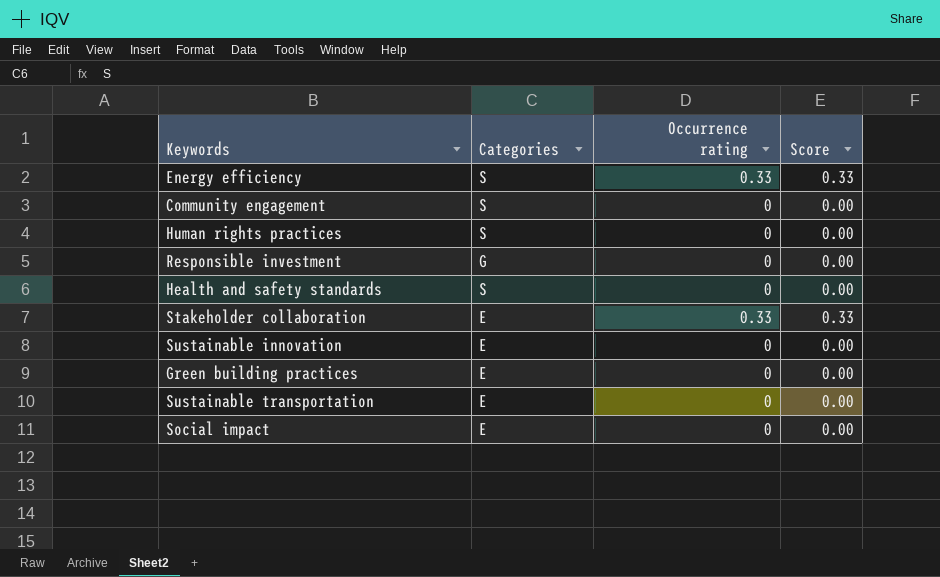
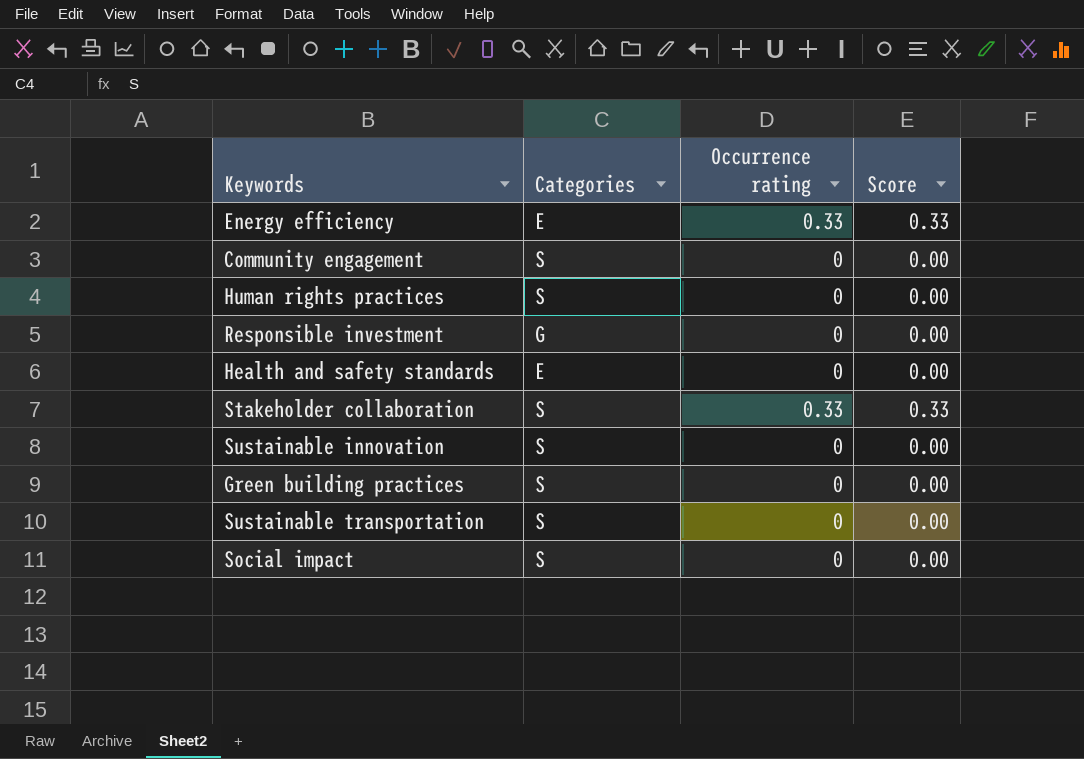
Energy efficiency | Categories: S -> E
Health and safety standards | Categories: S -> E
Stakeholder collaboration | Categories: E -> S
Sustainable innovation | Categories: E -> S
Green building practices | Categories: E -> S
Sustainable transportation | Categories: E -> S
Social impact | Categories: E -> S

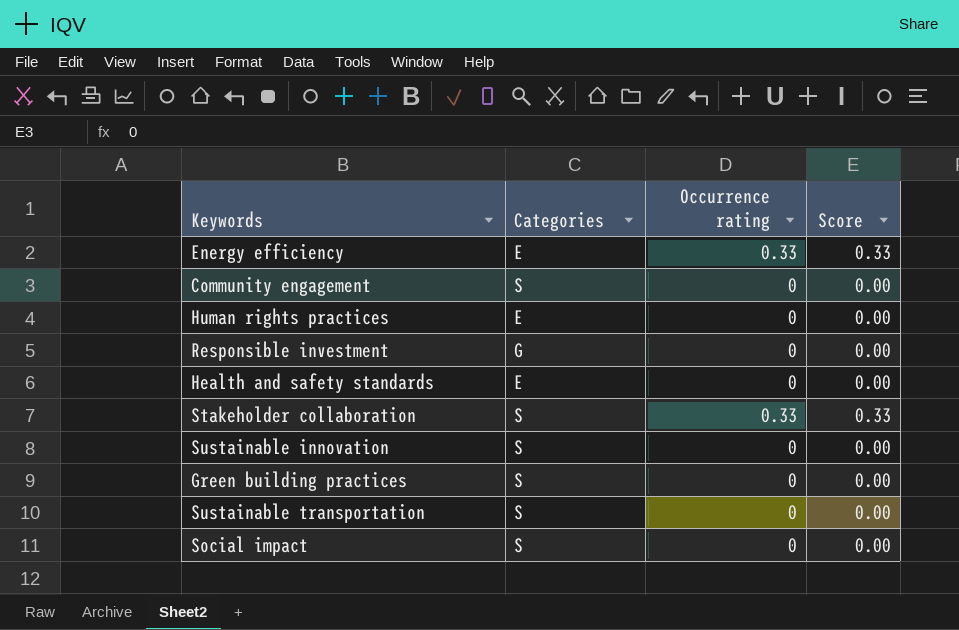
Human rights practices | Categories: S -> E

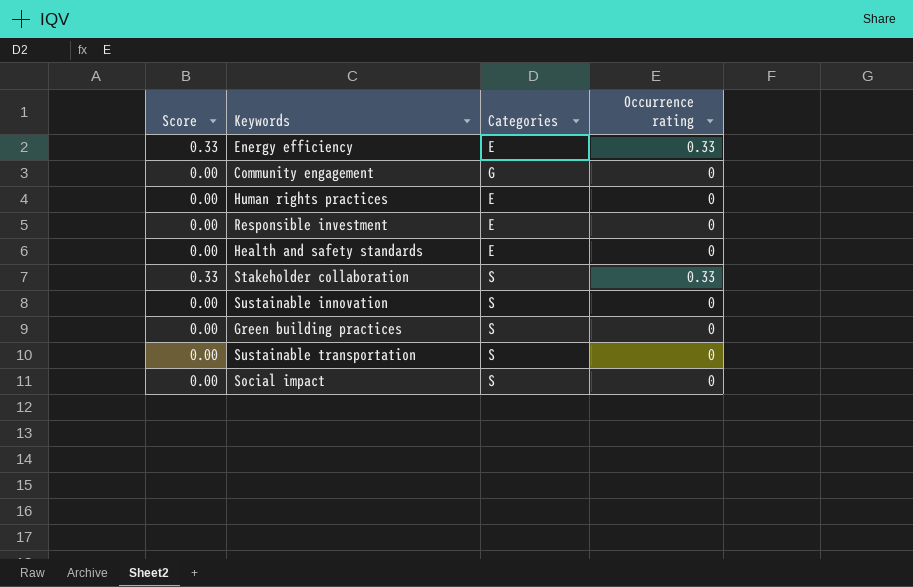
column Score | position: 4 -> 1
Community engagement | Categories: S -> G
Responsible investment | Categories: G -> E

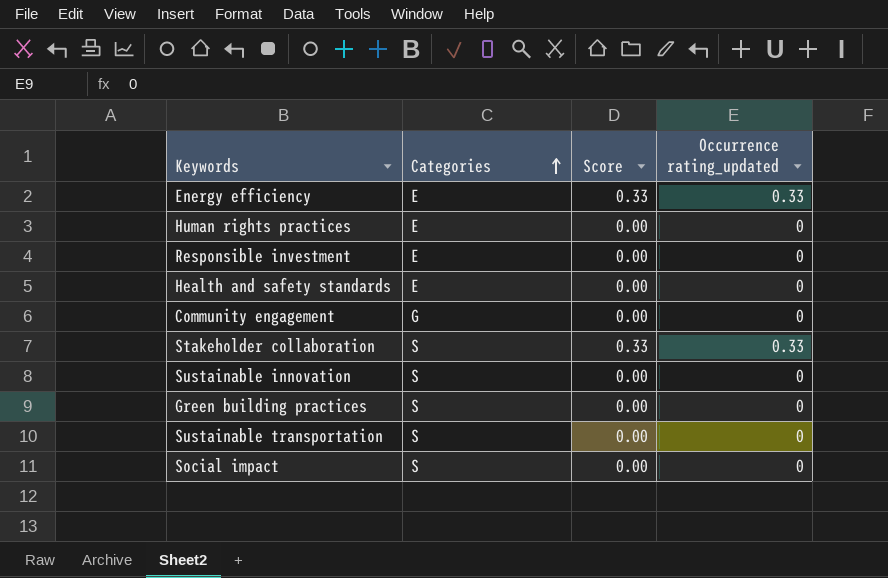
row order: none -> Categories ascending
column Score | position: 1 -> 3
column name: Occurrence rating -> Occurrence rating_updated

